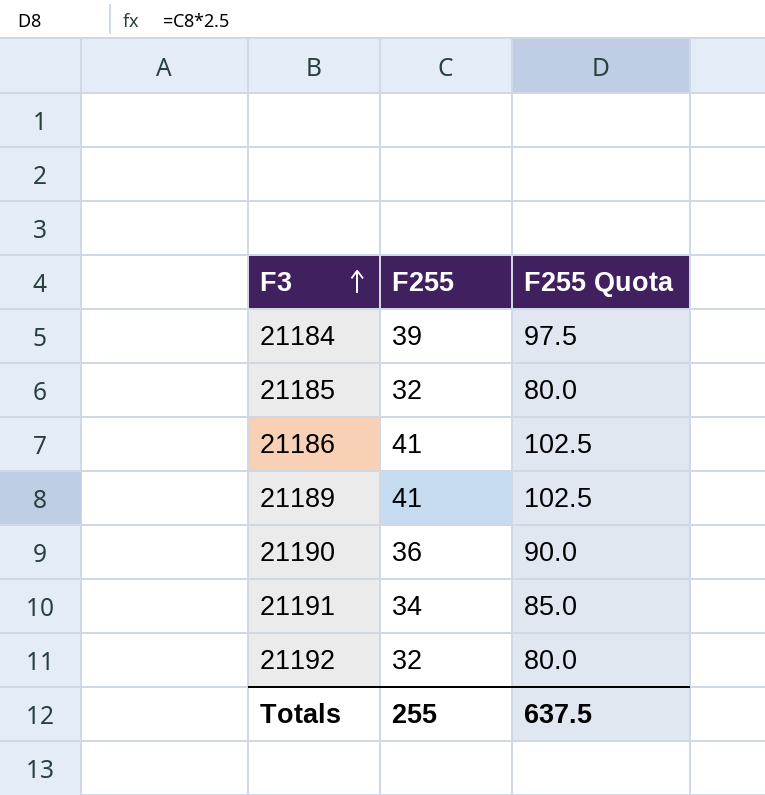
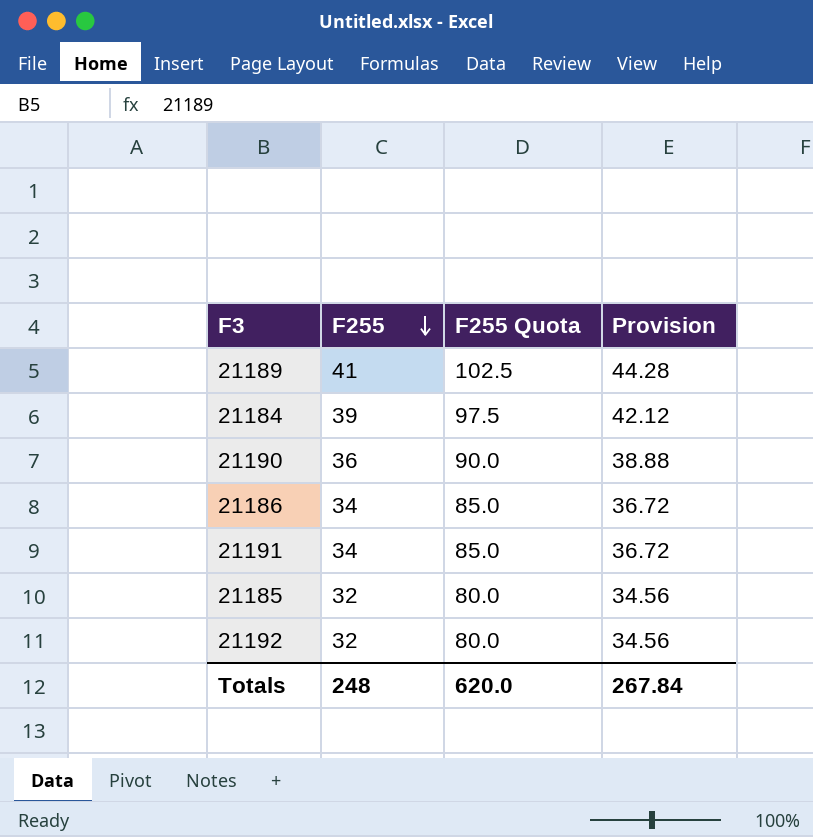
row order: F3 ascending -> F255 descending
column Provision | formula: none -> [F255] * 1.08
21186 | F255: 41 -> 34
21186 | F255 Quota: 102.5 -> 85.0
Totals | F255: 255 -> 248
Totals | F255 Quota: 637.5 -> 620.0

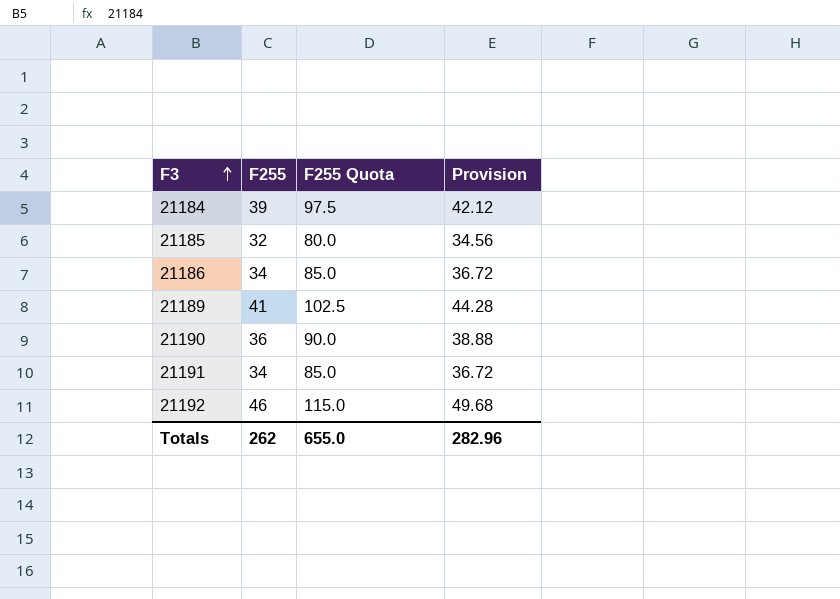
row order: F255 descending -> F3 ascending
21192 | F255: 32 -> 46
21192 | F255 Quota: 80.0 -> 115.0
21192 | Provision: 34.56 -> 49.68
Totals | F255: 248 -> 262
Totals | F255 Quota: 620.0 -> 655.0
Totals | Provision: 267.84 -> 282.96

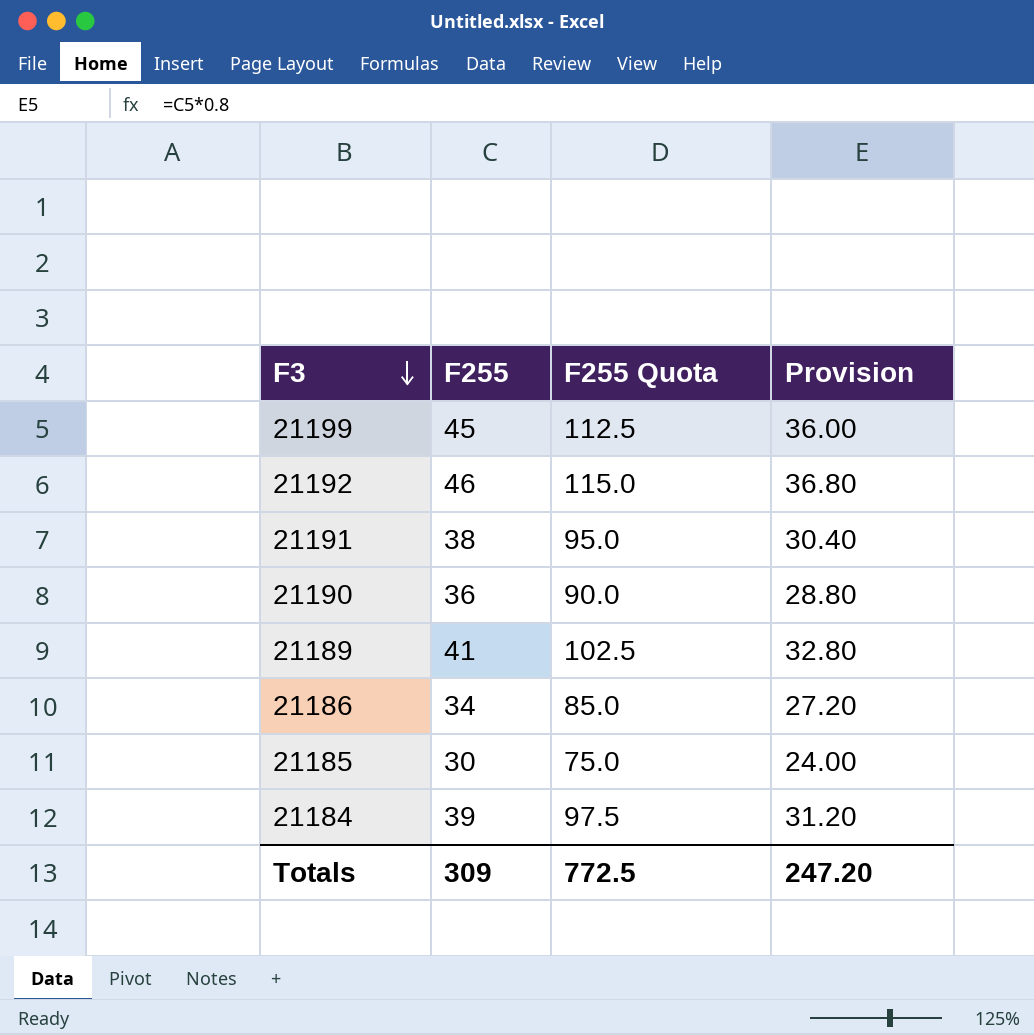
row order: F3 ascending -> F3 descending
column Provision | formula: [F255] * 1.08 -> [F255] * 0.8
row 21199: none -> 45 | 112.5 | 36.00
21191 | F255: 34 -> 38
21191 | F255 Quota: 85.0 -> 95.0
21185 | F255: 32 -> 30
21185 | F255 Quota: 80.0 -> 75.0
Totals | F255: 262 -> 309
Totals | F255 Quota: 655.0 -> 772.5
Totals | Provision: 282.96 -> 247.20

